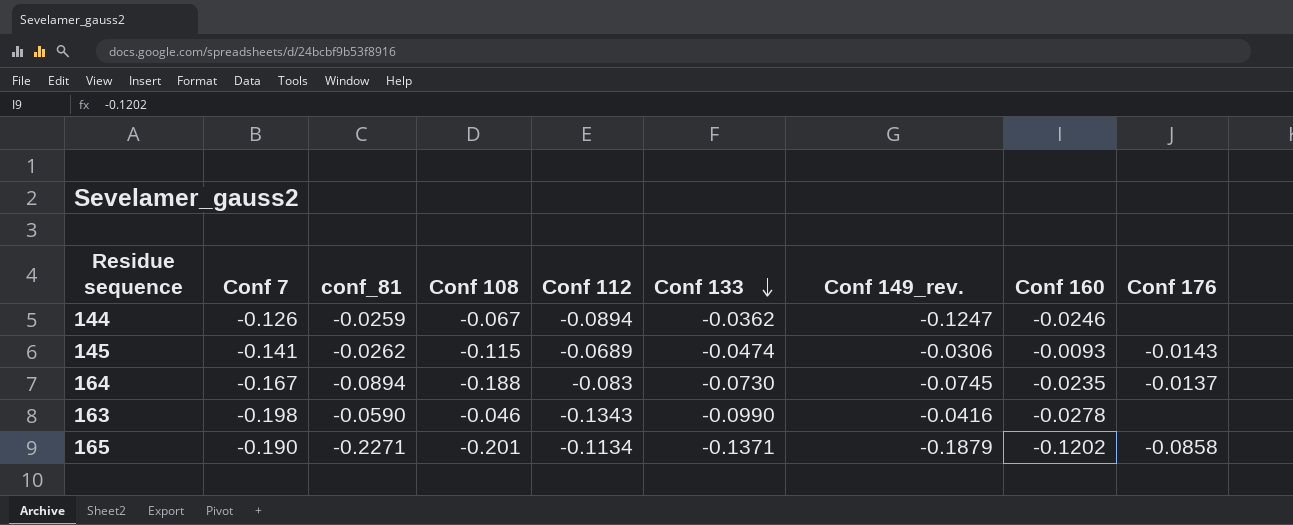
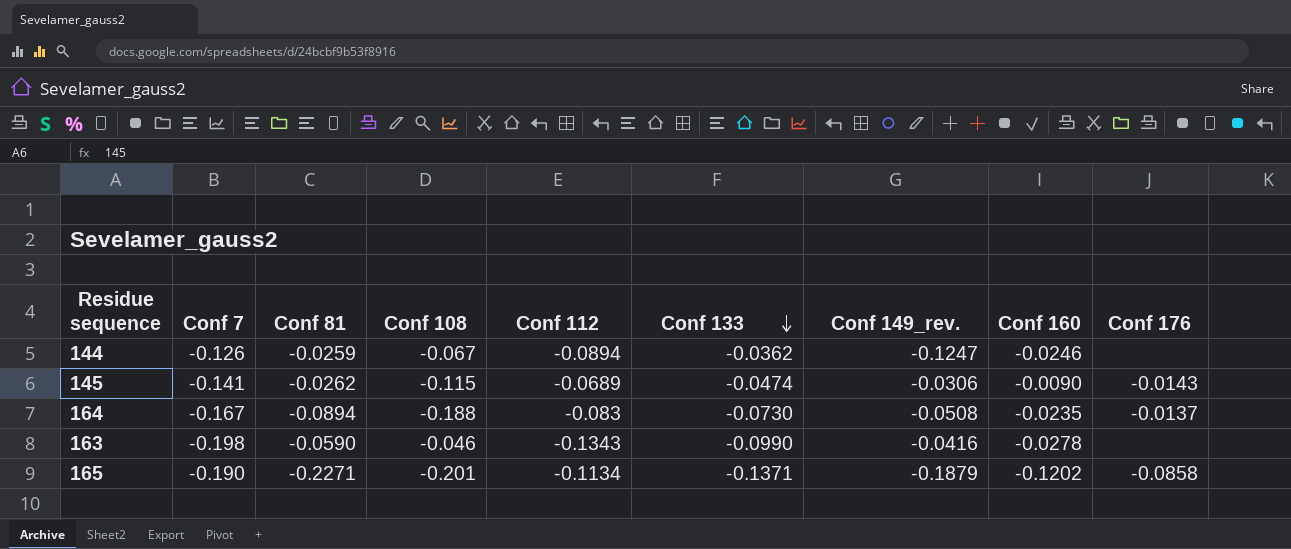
column name: conf_81 -> Conf 81
145 | Conf 160: -0.0093 -> -0.0090
164 | Conf 149_rev.: -0.0745 -> -0.0508

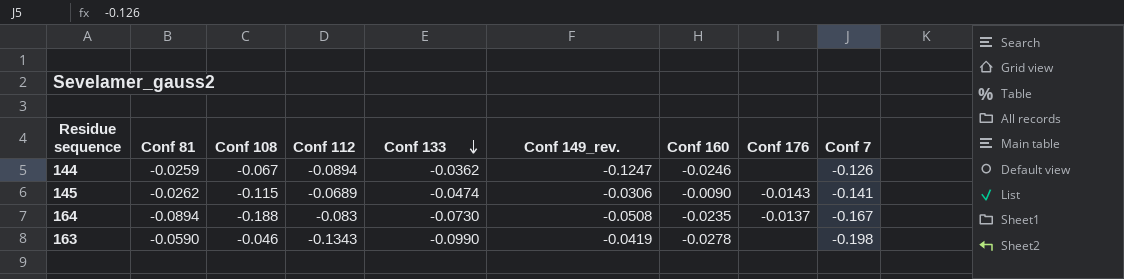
column Conf 7 | position: 2 -> 9
row 165: -0.190 | -0.2271 | -0.201 | -0.1134 | -0.1371 | -0.1879 | -0.1202 | -0.0858 -> none
163 | Conf 149_rev.: -0.0416 -> -0.0419

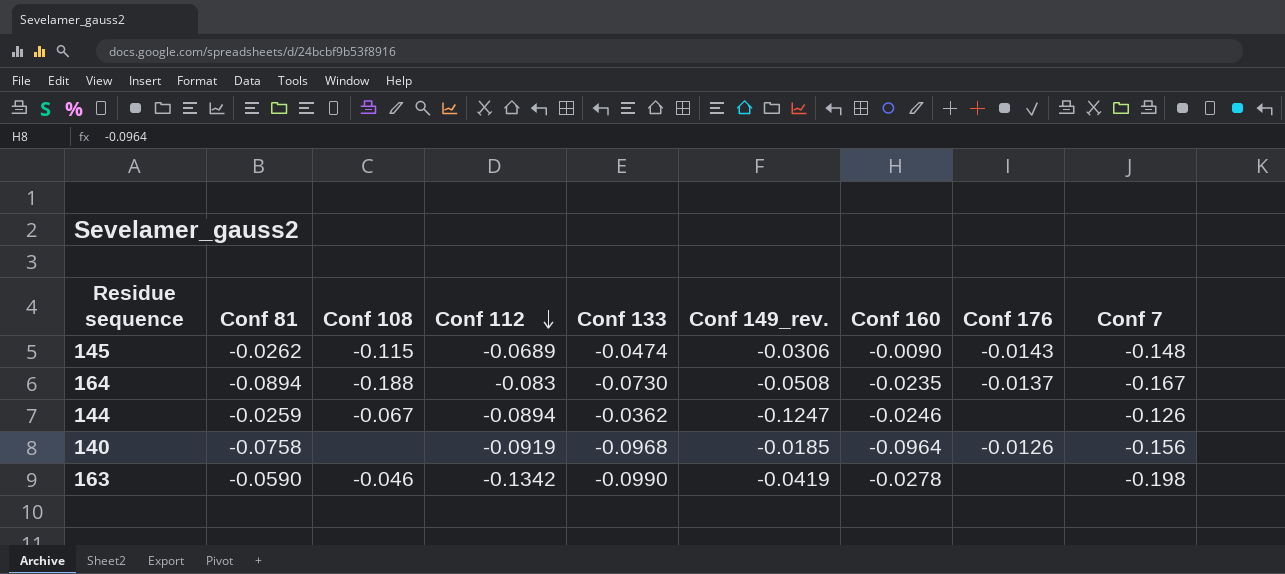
row order: Conf 133 descending -> Conf 112 descending
145 | Conf 7: -0.141 -> -0.148
row 140: none -> -0.0758 | none | -0.0919 | -0.0968 | -0.0185 | -0.0964 | -0.0126 | -0.156
163 | Conf 112: -0.1343 -> -0.1342

